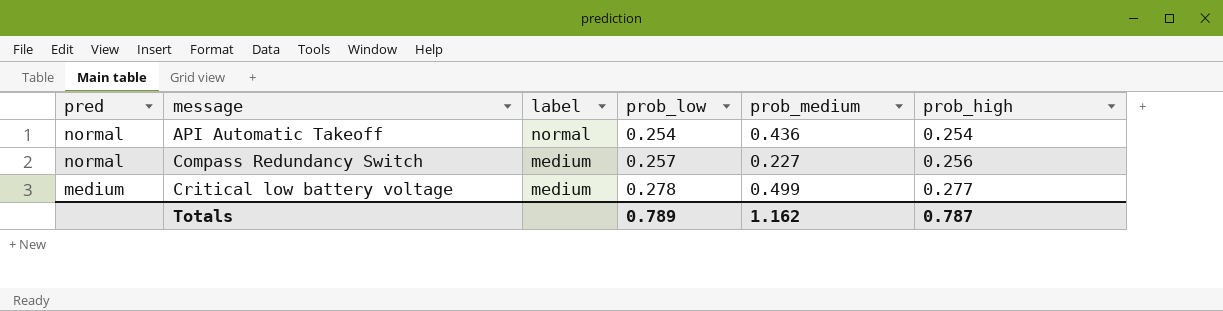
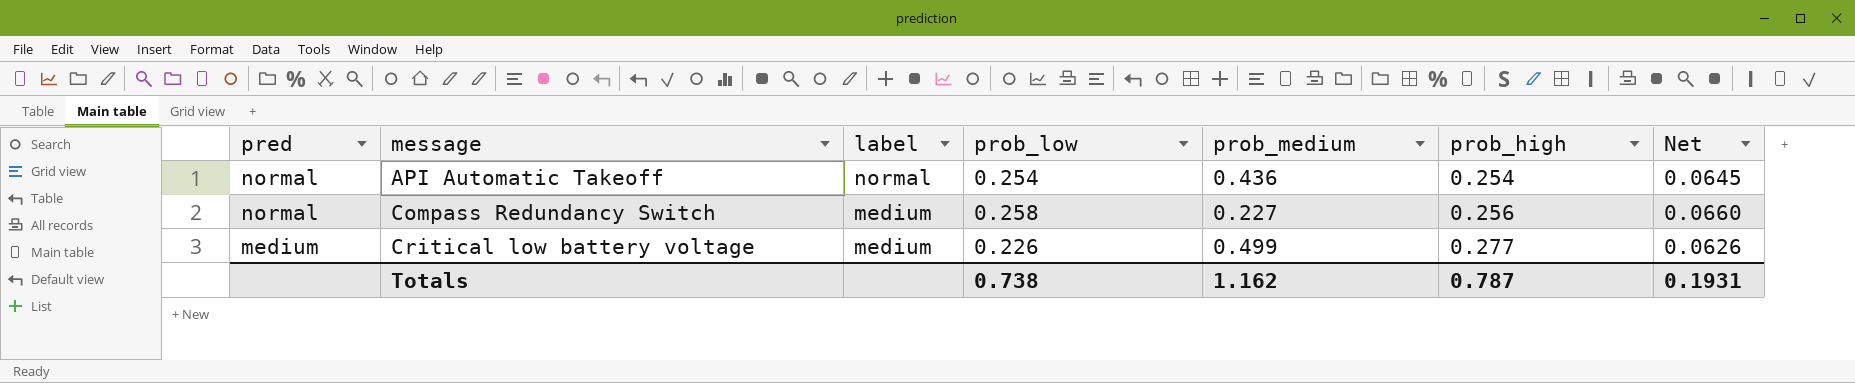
column Net | formula: none -> [prob_low] * [prob_high]
Compass Redundancy Switch | prob_low: 0.257 -> 0.258
Critical low battery voltage | prob_low: 0.278 -> 0.226
Totals | prob_low: 0.789 -> 0.738

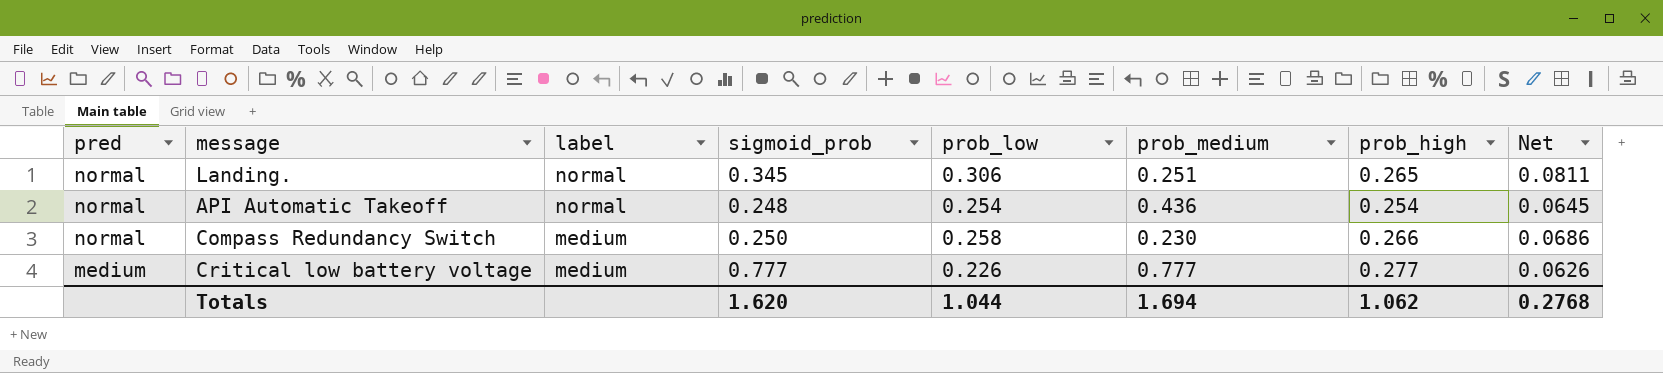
column sigmoid_prob | position: none -> 4
row Landing.: none -> normal | normal | 0.345 | 0.306 | 0.251 | 0.265 | 0.0811
Compass Redundancy Switch | prob_medium: 0.227 -> 0.230
Compass Redundancy Switch | prob_high: 0.256 -> 0.266
Compass Redundancy Switch | Net: 0.0660 -> 0.0686
Critical low battery voltage | prob_medium: 0.499 -> 0.777
Totals | prob_low: 0.738 -> 1.044
Totals | prob_medium: 1.162 -> 1.694
Totals | prob_high: 0.787 -> 1.062
Totals | Net: 0.1931 -> 0.2768

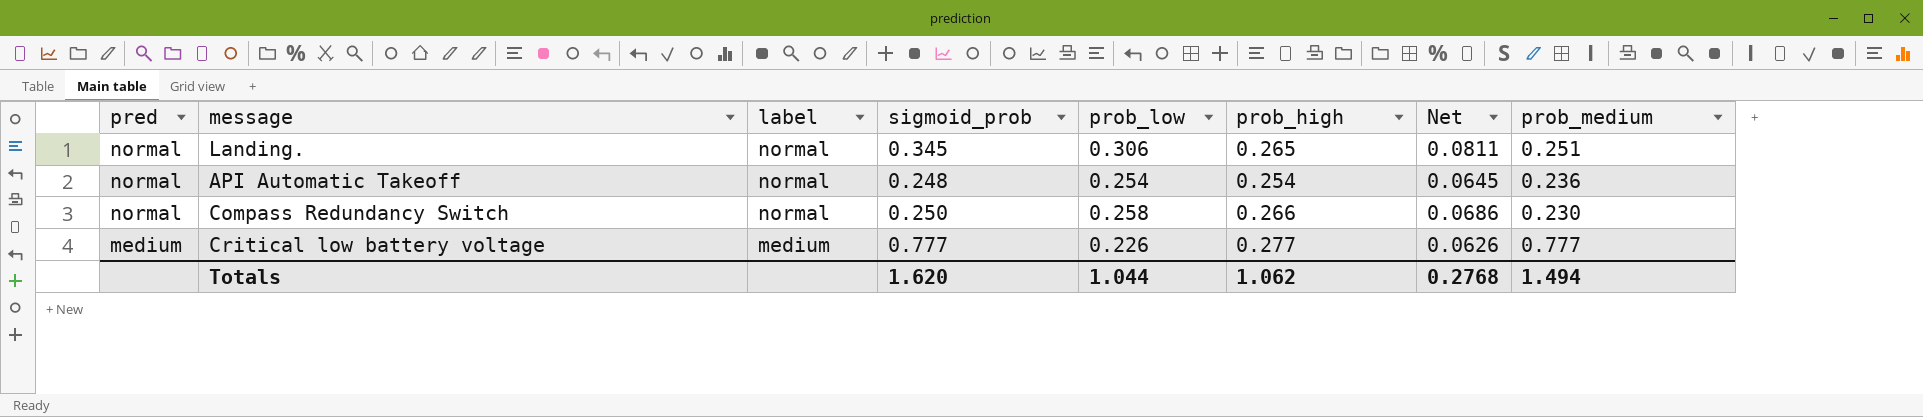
column prob_medium | position: 6 -> 8
API Automatic Takeoff | prob_medium: 0.436 -> 0.236
Compass Redundancy Switch | label: medium -> normal
Totals | prob_medium: 1.694 -> 1.494

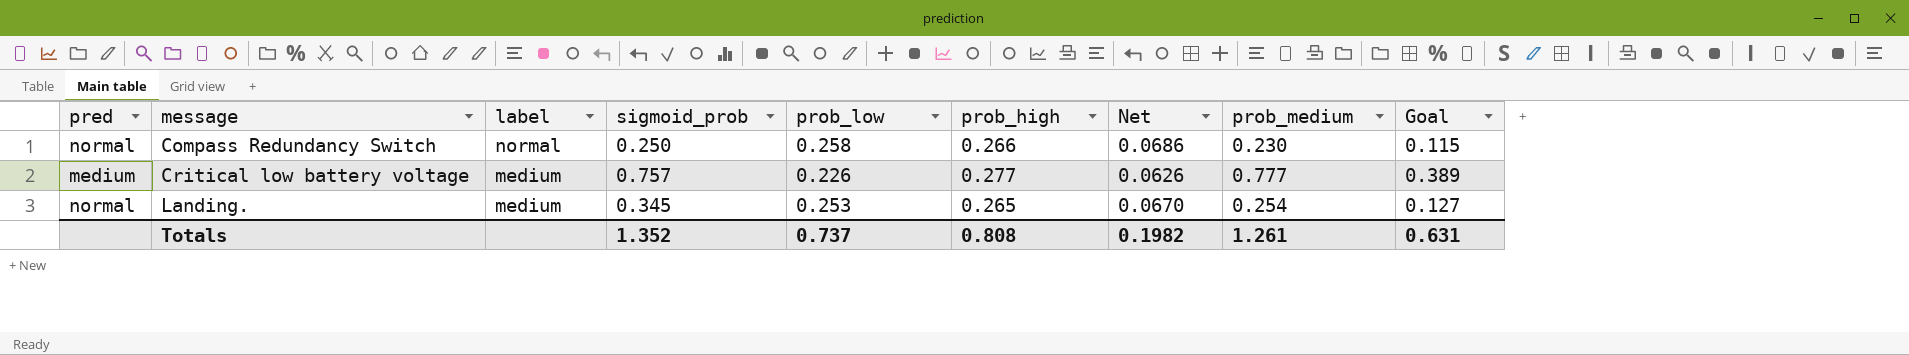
row order: pred descending -> message ascending
column Goal | formula: none -> [prob_medium] * 0.5
row API Automatic Takeoff: normal | normal | 0.248 | 0.254 | 0.254 | 0.0645 | 0.236 -> none
Critical low battery voltage | sigmoid_prob: 0.777 -> 0.757
Landing. | label: normal -> medium
Landing. | prob_low: 0.306 -> 0.253
Landing. | Net: 0.0811 -> 0.0670
Landing. | prob_medium: 0.251 -> 0.254
Totals | sigmoid_prob: 1.620 -> 1.352
Totals | prob_low: 1.044 -> 0.737
Totals | prob_high: 1.062 -> 0.808
Totals | Net: 0.2768 -> 0.1982
Totals | prob_medium: 1.494 -> 1.261

